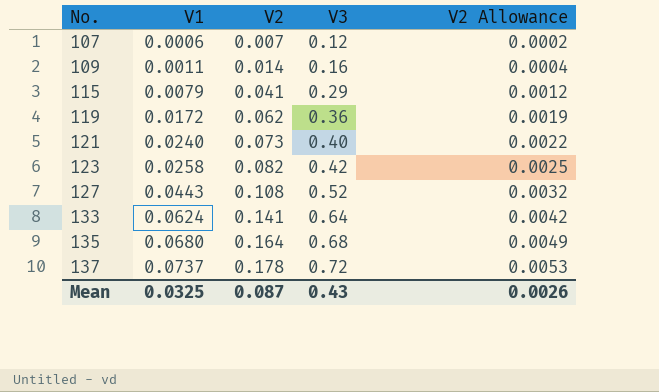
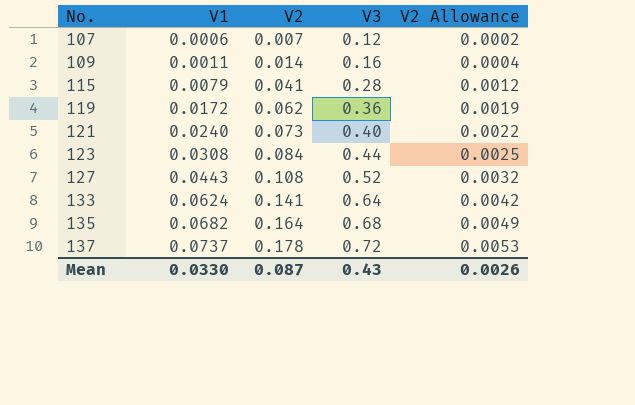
115 | V3: 0.29 -> 0.28
123 | V1: 0.0258 -> 0.0308
123 | V2: 0.082 -> 0.084
123 | V3: 0.42 -> 0.44
135 | V1: 0.0680 -> 0.0682
Mean | V1: 0.0325 -> 0.0330

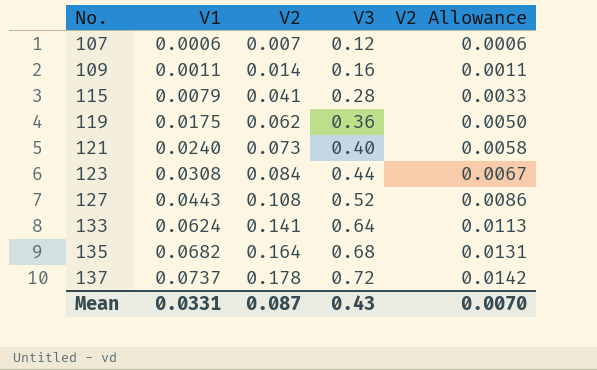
column V2 Allowance | formula: [V2] * 0.03 -> [V2] * 0.08
119 | V1: 0.0172 -> 0.0175
Mean | V1: 0.0330 -> 0.0331
Mean | V2 Allowance: 0.0026 -> 0.0070

